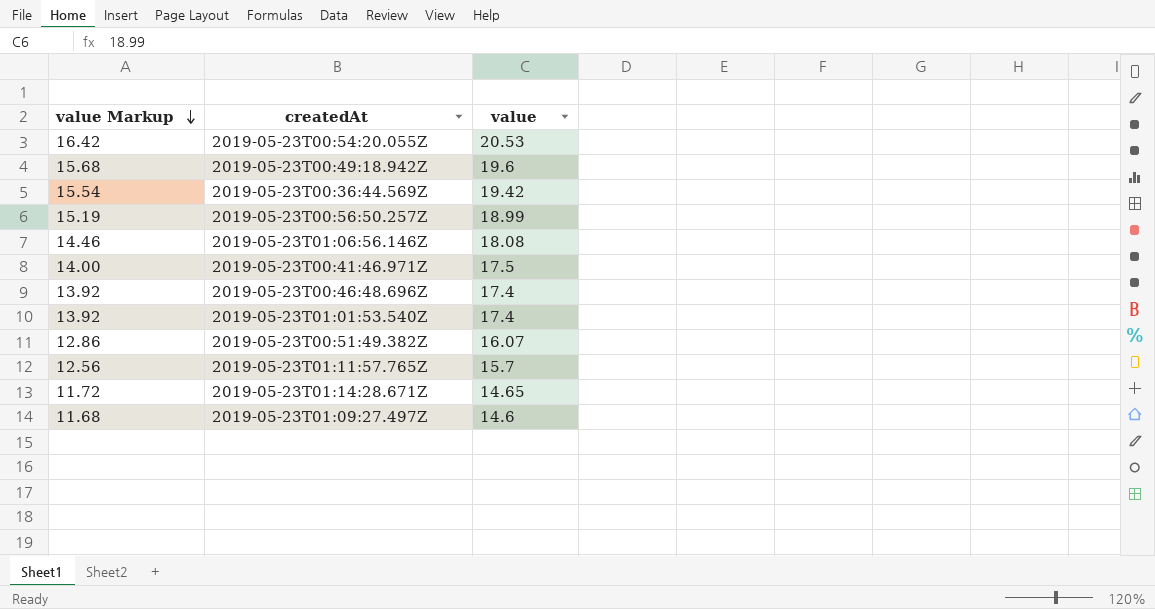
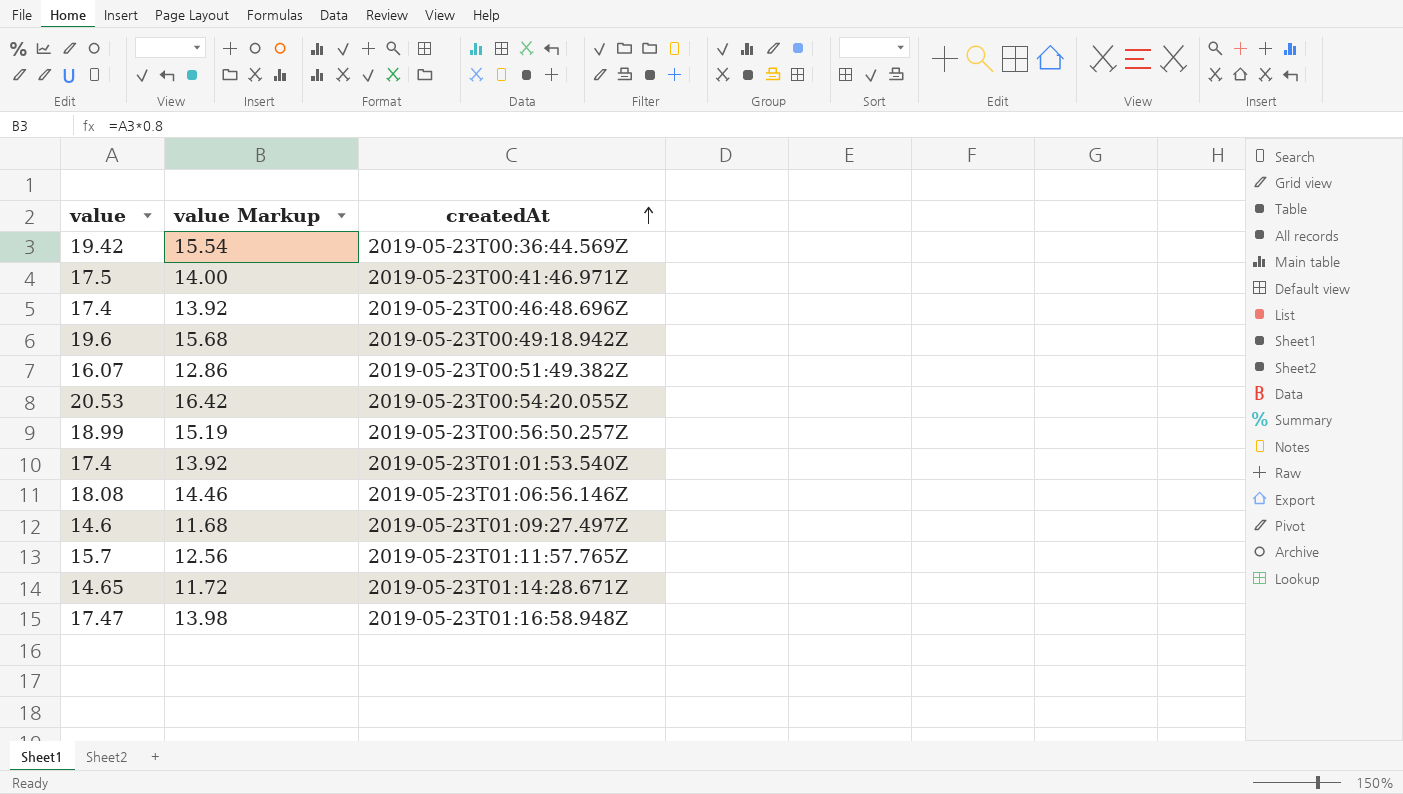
row order: value Markup descending -> createdAt ascending
column value | position: 3 -> 1
row 2019-05-23T01:16:58.948Z: none -> 17.47 | 13.98

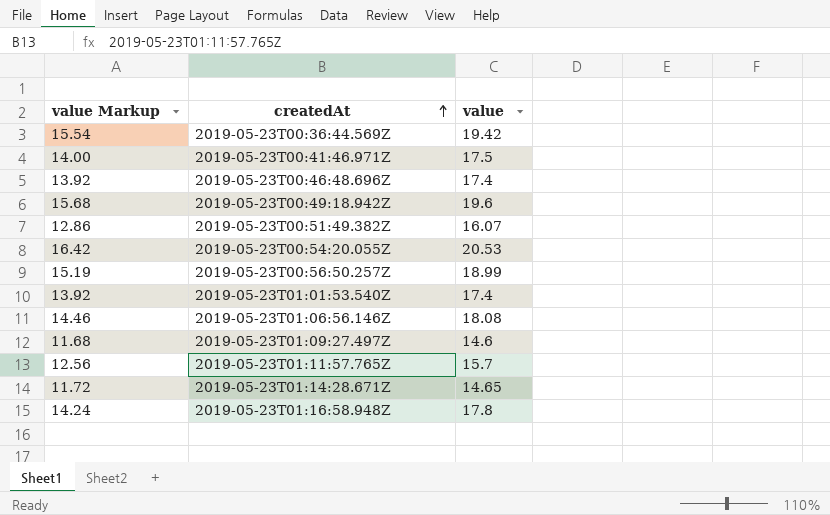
column value | position: 1 -> 3
2019-05-23T01:16:58.948Z | value Markup: 13.98 -> 14.24
2019-05-23T01:16:58.948Z | value: 17.47 -> 17.8

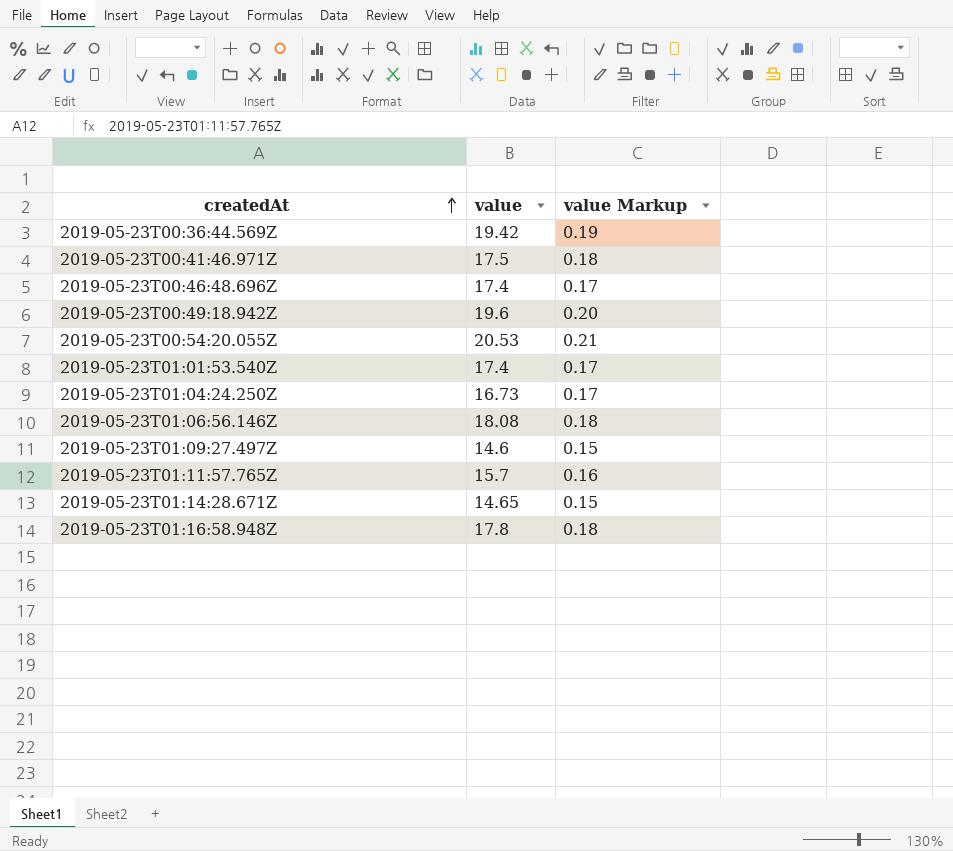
column value Markup | formula: [value] * 0.8 -> [value] * 0.01
column value Markup | position: 1 -> 3
row 2019-05-23T00:51:49.382Z: 12.86 | 16.07 -> none
row 2019-05-23T00:56:50.257Z: 15.19 | 18.99 -> none
row 2019-05-23T01:04:24.250Z: none -> 16.73 | 0.17

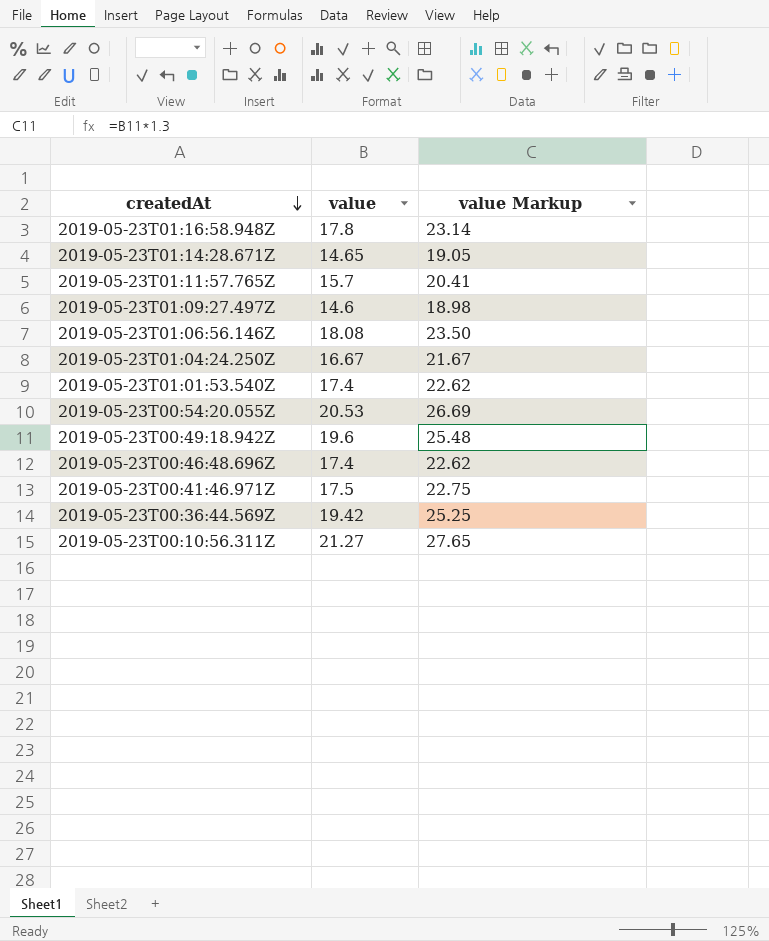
row order: createdAt ascending -> createdAt descending
column value Markup | formula: [value] * 0.01 -> [value] * 1.3
2019-05-23T01:04:24.250Z | value: 16.73 -> 16.67
row 2019-05-23T00:10:56.311Z: none -> 21.27 | 27.65

